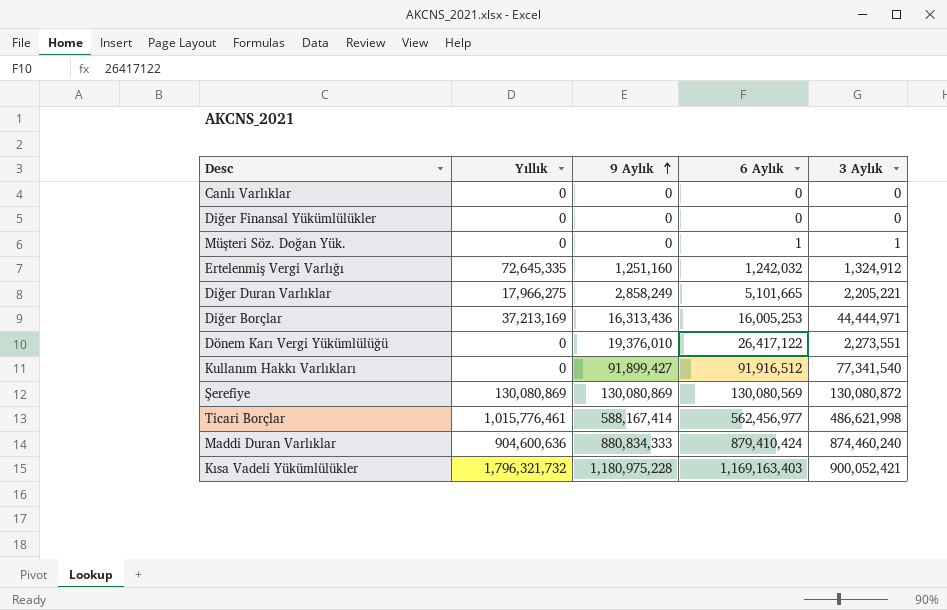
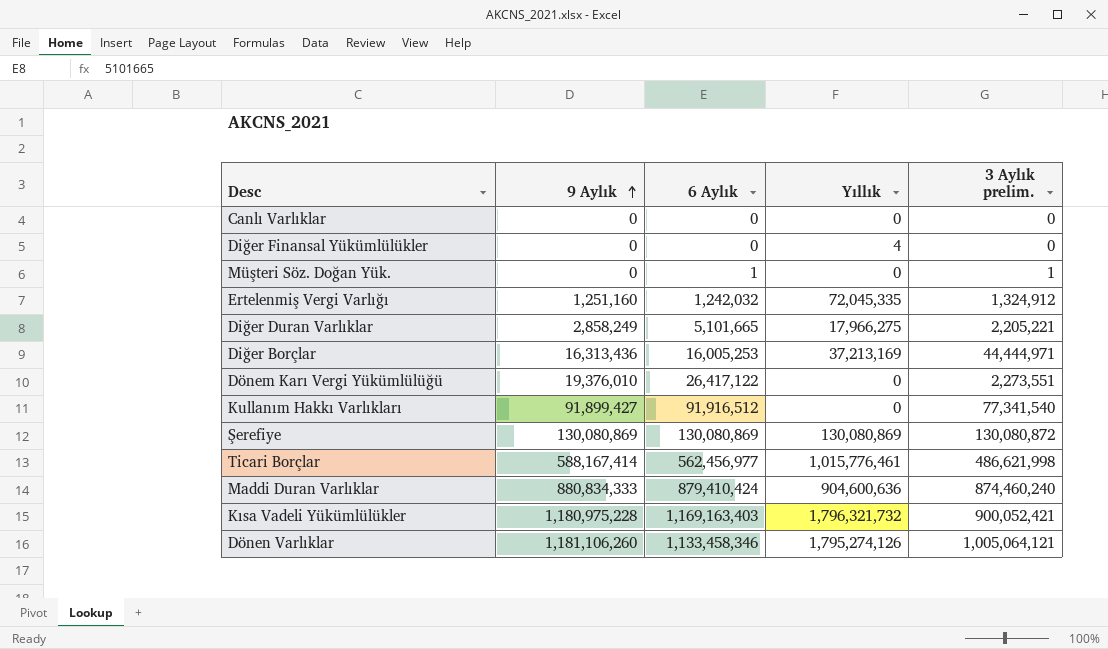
column Yıllık | position: 2 -> 4
column name: 3 Aylık -> 3 Aylık prelim.
Diğer Finansal Yükümlülükler | Yıllık: 0 -> 4
Ertelenmiş Vergi Varlığı | Yıllık: 72,645,335 -> 72,045,335
Şerefiye | 6 Aylık: 130,080,569 -> 130,080,869
row Dönen Varlıklar: none -> 1,181,106,260 | 1,133,458,346 | 1,795,274,126 | 1,005,064,121

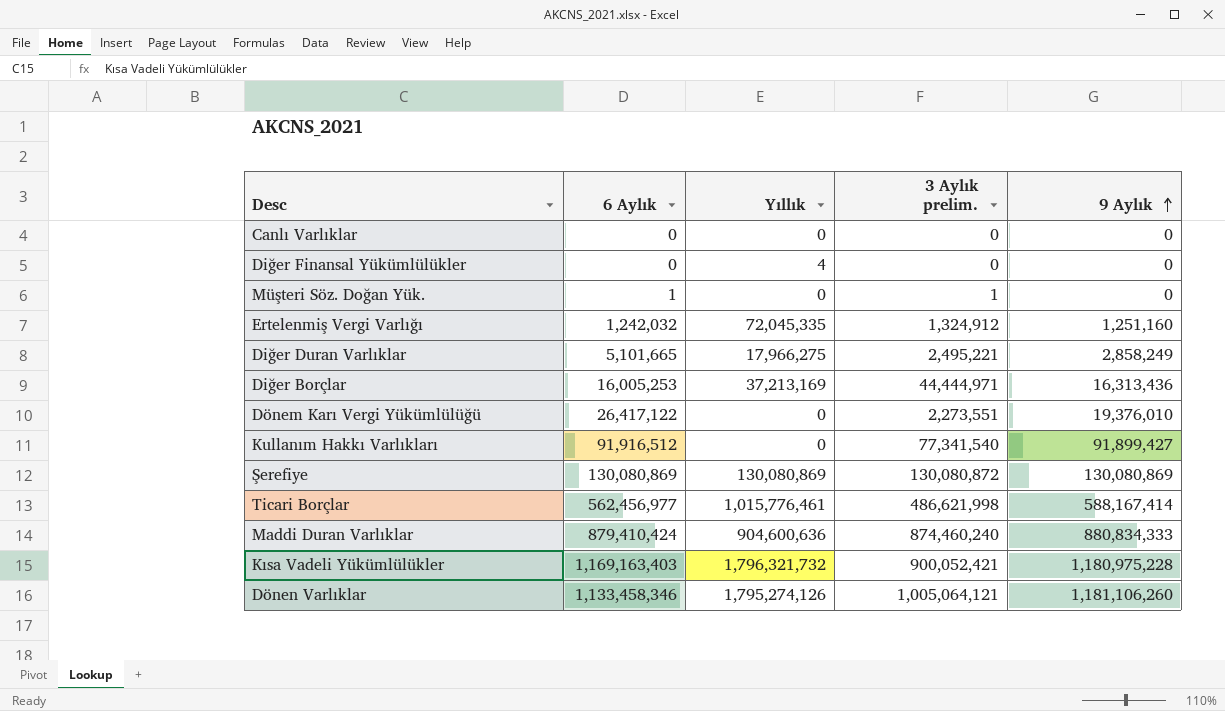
column 9 Aylık | position: 2 -> 5
Diğer Duran Varlıklar | 3 Aylık prelim.: 2,205,221 -> 2,495,221

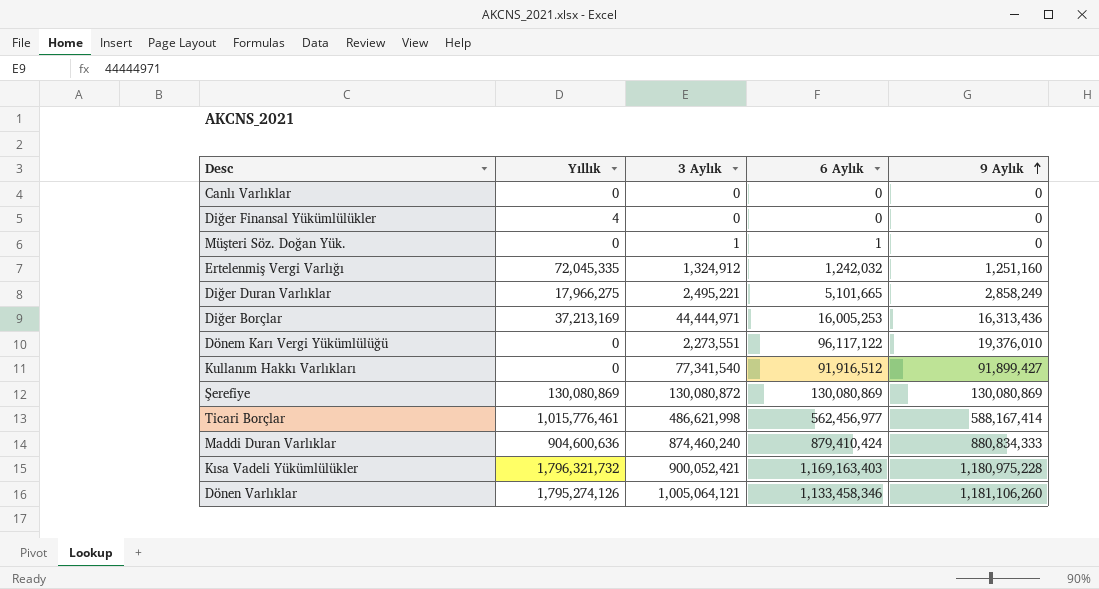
column name: 3 Aylık prelim. -> 3 Aylık
column 6 Aylık | position: 2 -> 4
Dönem Karı Vergi Yükümlülüğü | 6 Aylık: 26,417,122 -> 96,117,122

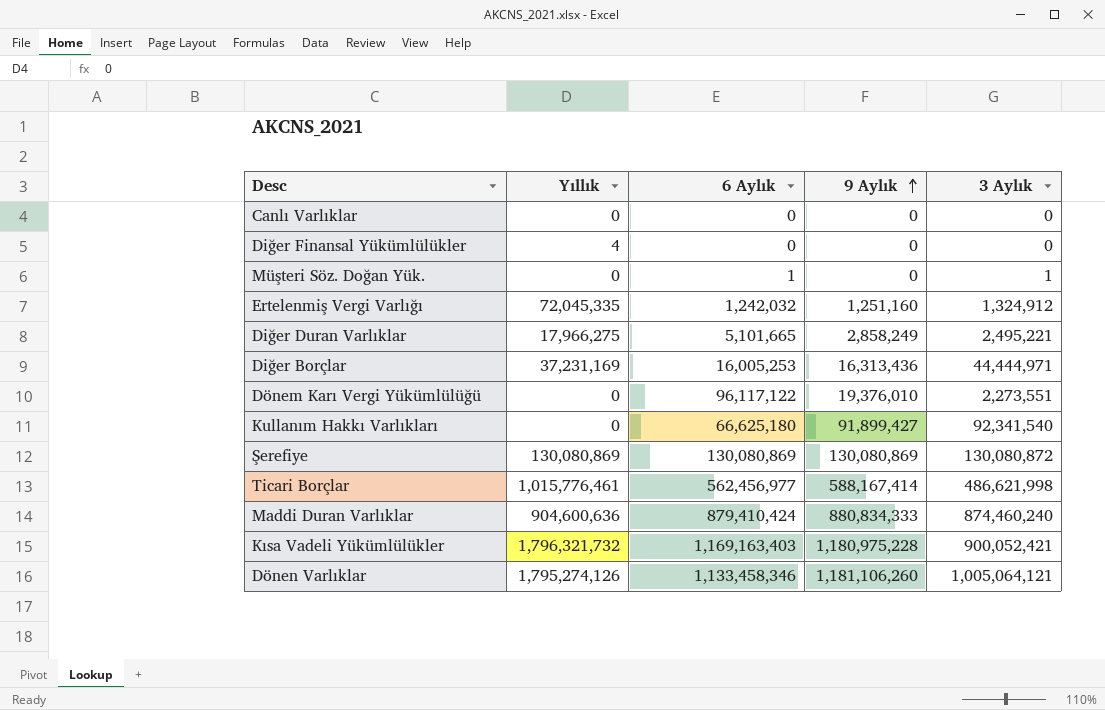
column 3 Aylık | position: 3 -> 5
Diğer Borçlar | Yıllık: 37,213,169 -> 37,231,169
Kullanım Hakkı Varlıkları | 6 Aylık: 91,916,512 -> 66,625,180
Kullanım Hakkı Varlıkları | 3 Aylık: 77,341,540 -> 92,341,540

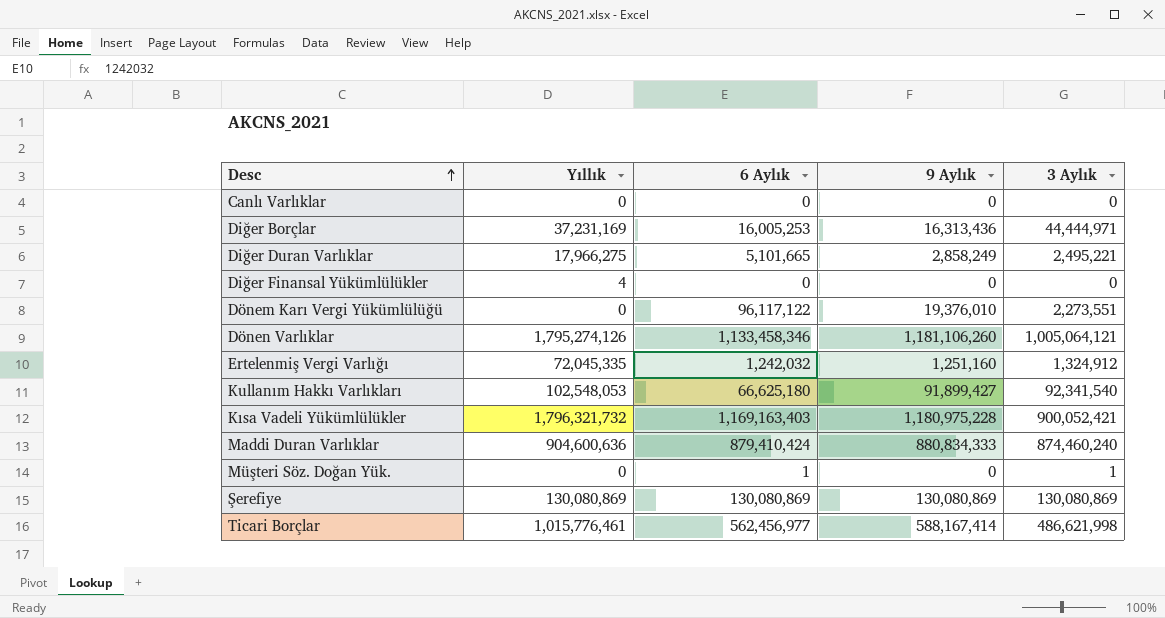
row order: 9 Aylık ascending -> Desc ascending
Kullanım Hakkı Varlıkları | Yıllık: 0 -> 102,548,053
Şerefiye | 3 Aylık: 130,080,872 -> 130,080,869

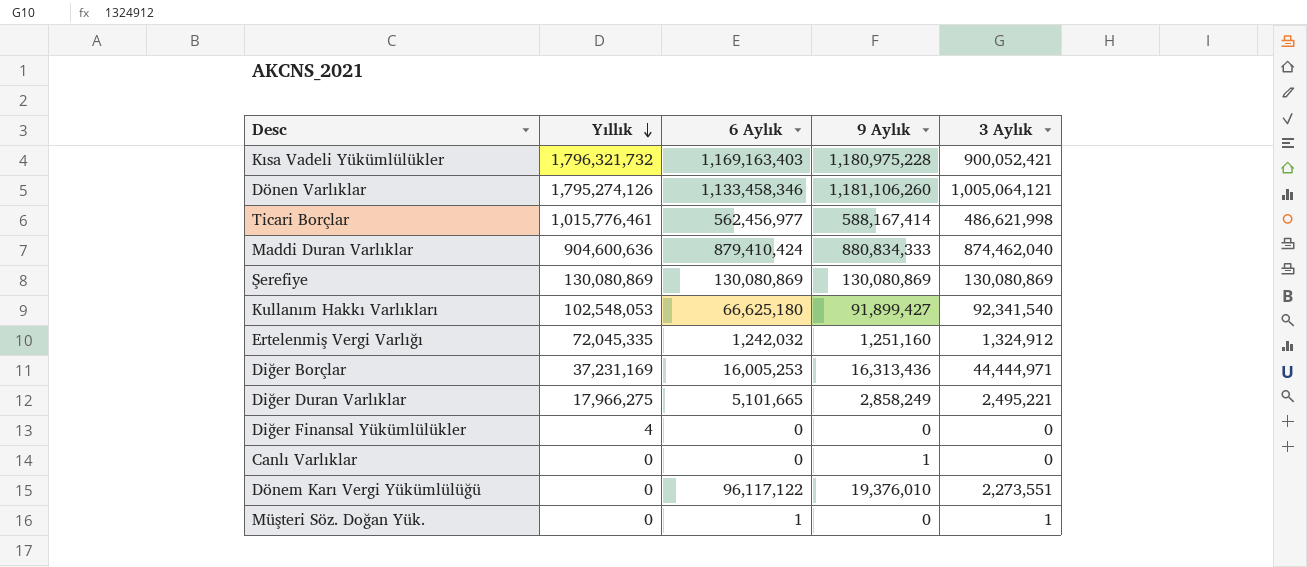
row order: Desc ascending -> Yıllık descending
Maddi Duran Varlıklar | 3 Aylık: 874,460,240 -> 874,462,040
Canlı Varlıklar | 9 Aylık: 0 -> 1

